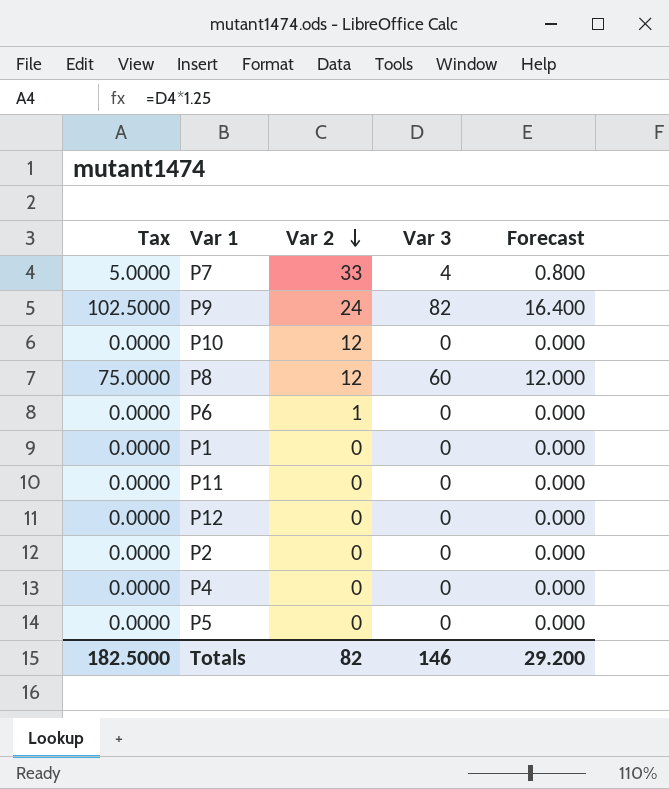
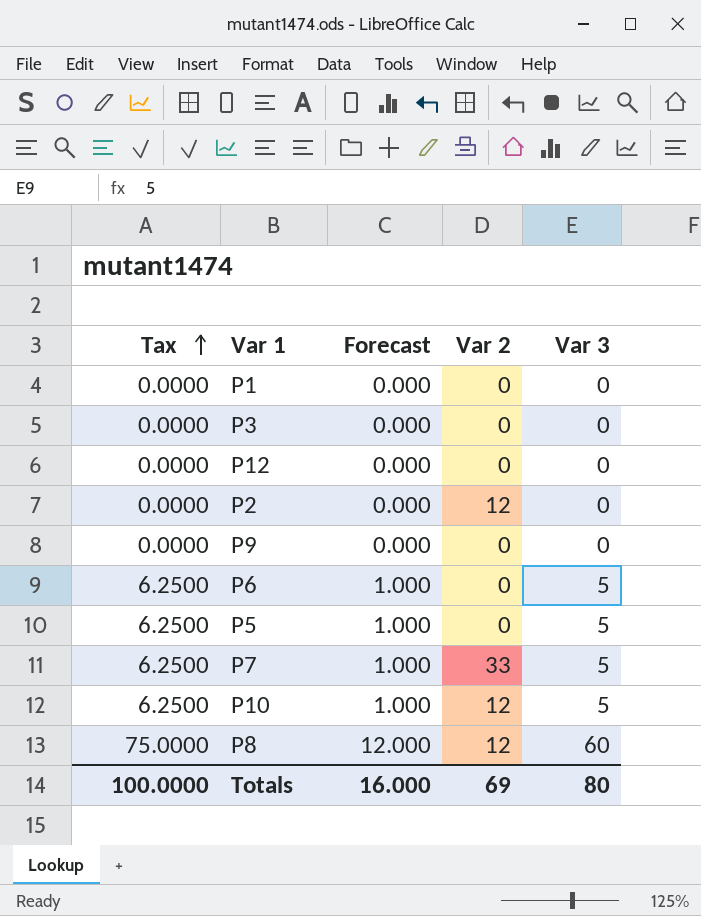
row order: Var 2 descending -> Tax ascending
column Forecast | position: 5 -> 3
row P11: 0.0000 | 0 | 0 | 0.000 -> none
row P4: 0.0000 | 0 | 0 | 0.000 -> none
row P3: none -> 0.0000 | 0.000 | 0 | 0
P2 | Var 2: 0 -> 12
P9 | Tax: 102.5000 -> 0.0000
P9 | Forecast: 16.400 -> 0.000
P9 | Var 2: 24 -> 0
P9 | Var 3: 82 -> 0
P6 | Tax: 0.0000 -> 6.2500
P6 | Forecast: 0.000 -> 1.000
P6 | Var 2: 1 -> 0
P6 | Var 3: 0 -> 5
P5 | Tax: 0.0000 -> 6.2500
P5 | Forecast: 0.000 -> 1.000
P5 | Var 3: 0 -> 5
P7 | Tax: 5.0000 -> 6.2500
P7 | Forecast: 0.800 -> 1.000
P7 | Var 3: 4 -> 5
P10 | Tax: 0.0000 -> 6.2500
P10 | Forecast: 0.000 -> 1.000
P10 | Var 3: 0 -> 5
Totals | Tax: 182.5000 -> 100.0000
Totals | Forecast: 29.200 -> 16.000
Totals | Var 2: 82 -> 69
Totals | Var 3: 146 -> 80

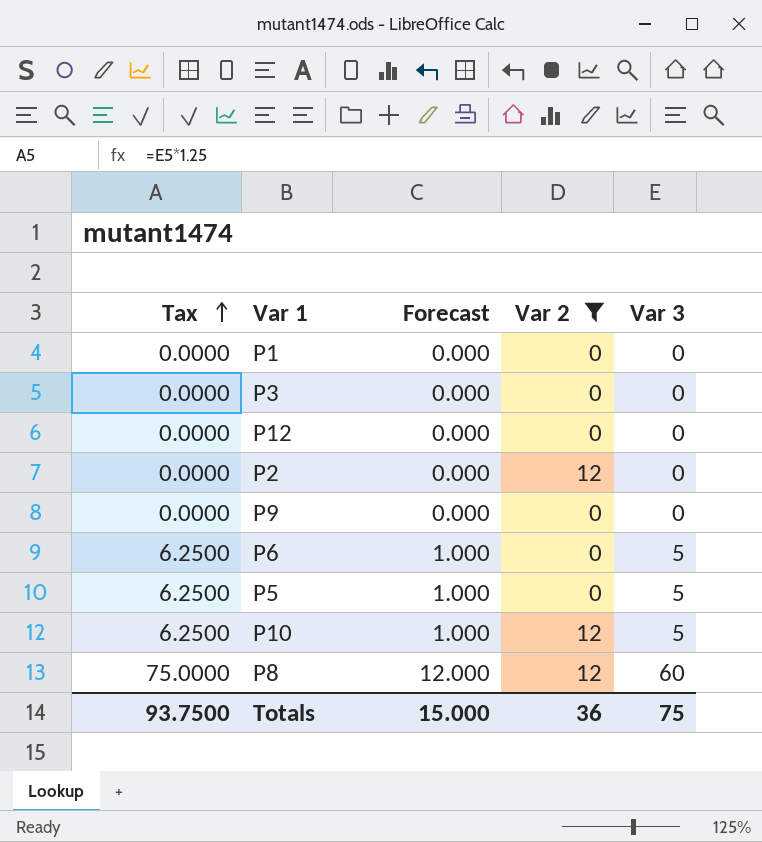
filter: none -> Var 2 != 33
Totals | Tax: 100.0000 -> 93.7500
Totals | Forecast: 16.000 -> 15.000
Totals | Var 2: 69 -> 36
Totals | Var 3: 80 -> 75

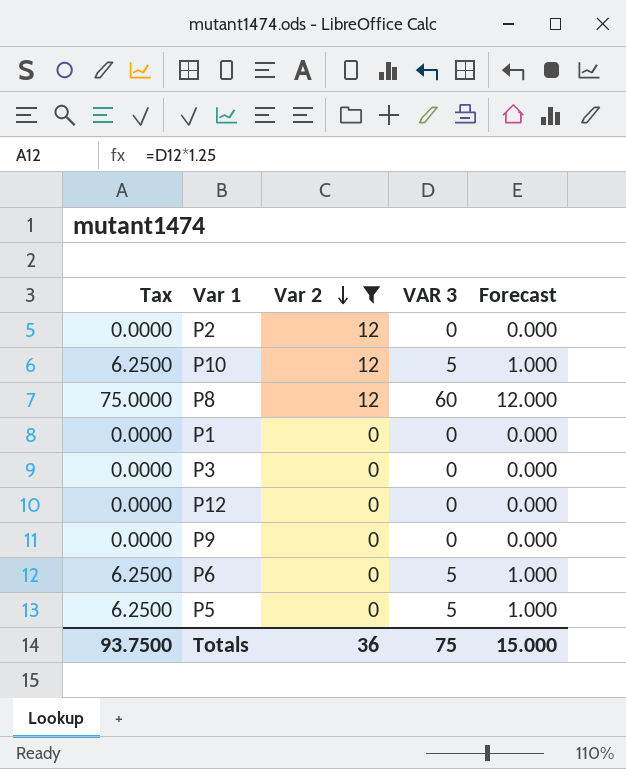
row order: Tax ascending -> Var 2 descending
column name: Var 3 -> VAR 3
column Forecast | position: 3 -> 5

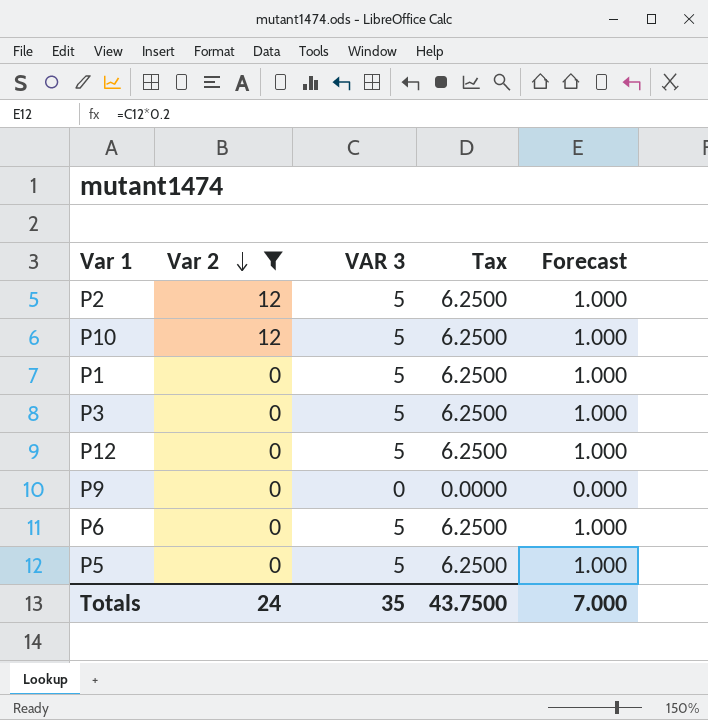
column Tax | position: 1 -> 4
row P8: 75.0000 | 12 | 60 | 12.000 -> none
P2 | VAR 3: 0 -> 5
P2 | Tax: 0.0000 -> 6.2500
P2 | Forecast: 0.000 -> 1.000
P1 | VAR 3: 0 -> 5
P1 | Tax: 0.0000 -> 6.2500
P1 | Forecast: 0.000 -> 1.000
P3 | VAR 3: 0 -> 5
P3 | Tax: 0.0000 -> 6.2500
P3 | Forecast: 0.000 -> 1.000
P12 | VAR 3: 0 -> 5
P12 | Tax: 0.0000 -> 6.2500
P12 | Forecast: 0.000 -> 1.000
Totals | Var 2: 36 -> 24
Totals | VAR 3: 75 -> 35
Totals | Tax: 93.7500 -> 43.7500
Totals | Forecast: 15.000 -> 7.000

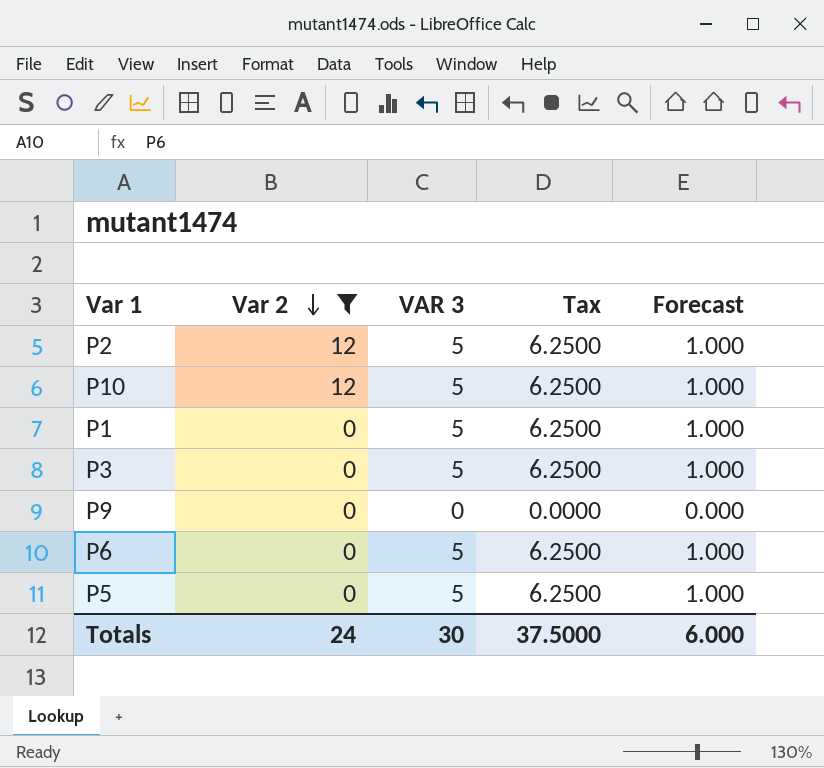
row P12: 0 | 5 | 6.2500 | 1.000 -> none
Totals | VAR 3: 35 -> 30
Totals | Tax: 43.7500 -> 37.5000
Totals | Forecast: 7.000 -> 6.000

